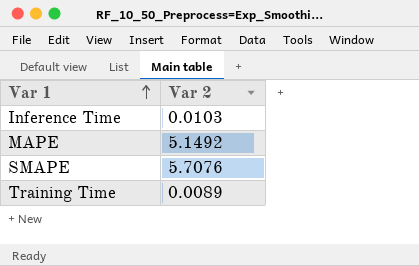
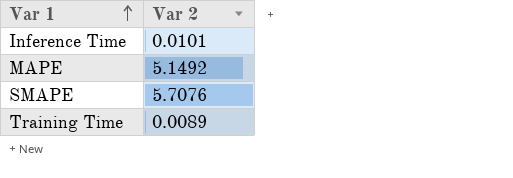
Inference Time | Var 2: 0.0103 -> 0.0101

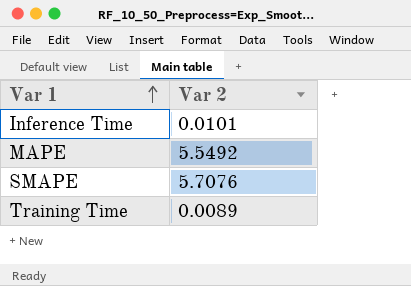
MAPE | Var 2: 5.1492 -> 5.5492

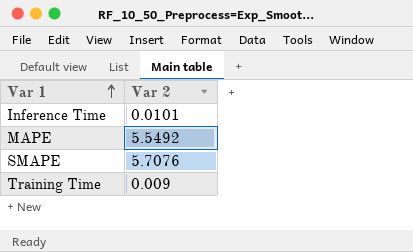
Training Time | Var 2: 0.0089 -> 0.009

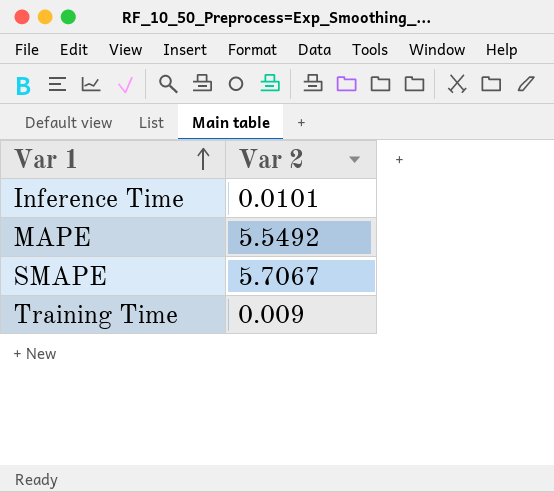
SMAPE | Var 2: 5.7076 -> 5.7067

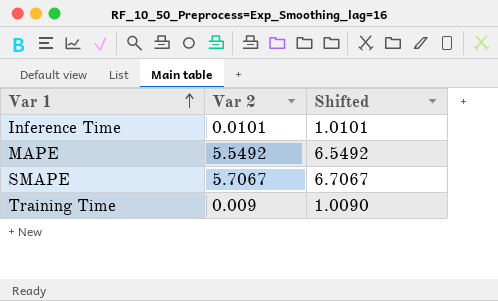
column Shifted | formula: none -> [Var 2] + 1

